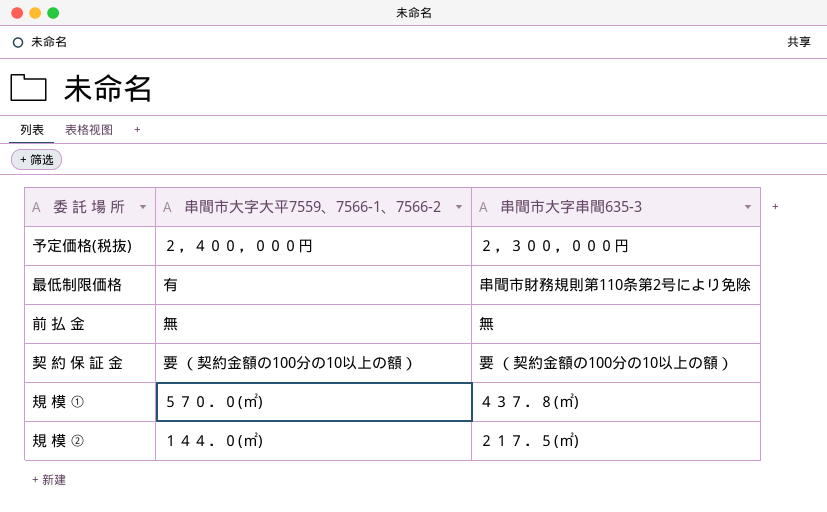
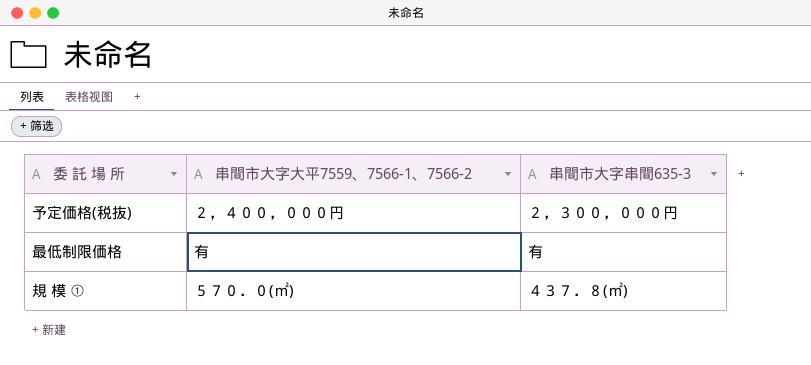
row 前 払 金: 無 | 無 -> none
row 契 約 保 証 金: 要 （契約金額の100分の10以上の額） | 要 （契約金額の100分の10以上の額） -> none
row 規 模 ②: １４４．０(㎡) | ２１７．５(㎡) -> none
最低制限価格 | 串間市大字串間635-3: 串間市財務規則第110条第2号により免除 -> 有

